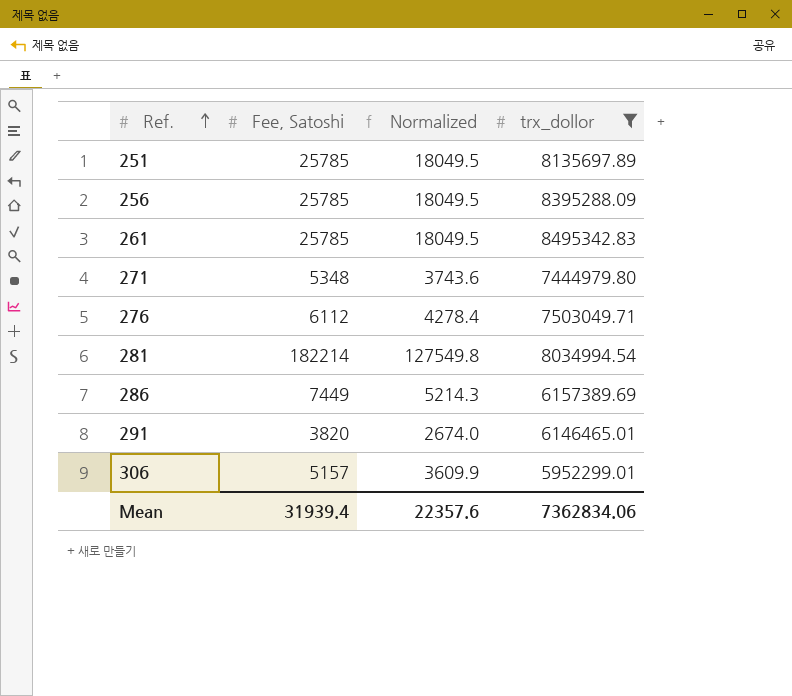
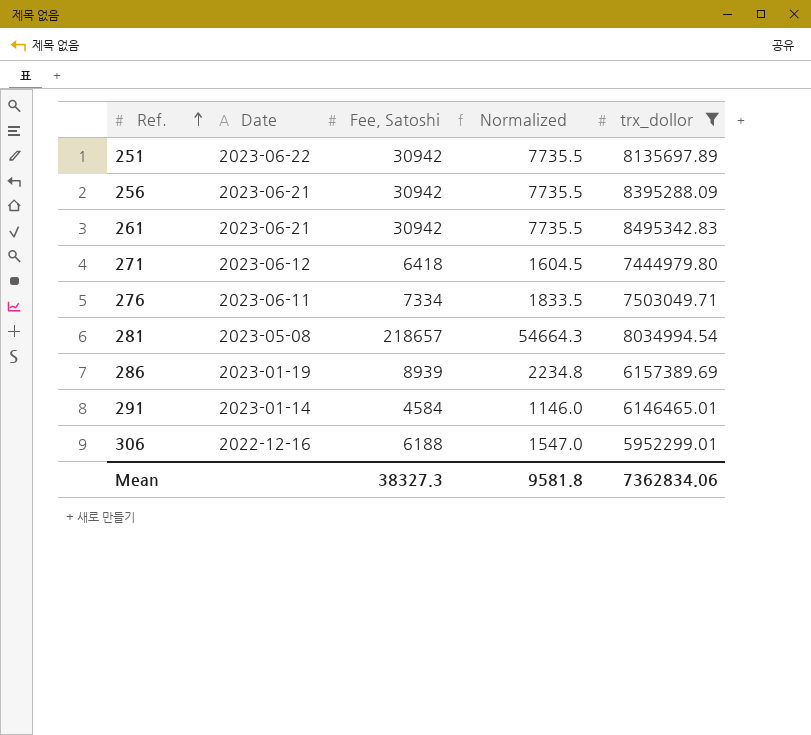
column Date | position: none -> 2
column Normalized | formula: [Fee, Satoshi] * 0.7 -> [Fee, Satoshi] * 0.25
251 | Fee, Satoshi: 25785 -> 30942
256 | Fee, Satoshi: 25785 -> 30942
261 | Fee, Satoshi: 25785 -> 30942
271 | Fee, Satoshi: 5348 -> 6418
276 | Fee, Satoshi: 6112 -> 7334
281 | Fee, Satoshi: 182214 -> 218657
286 | Fee, Satoshi: 7449 -> 8939
291 | Fee, Satoshi: 3820 -> 4584
306 | Fee, Satoshi: 5157 -> 6188
Mean | Fee, Satoshi: 31939.4 -> 38327.3
Mean | Normalized: 22357.6 -> 9581.8

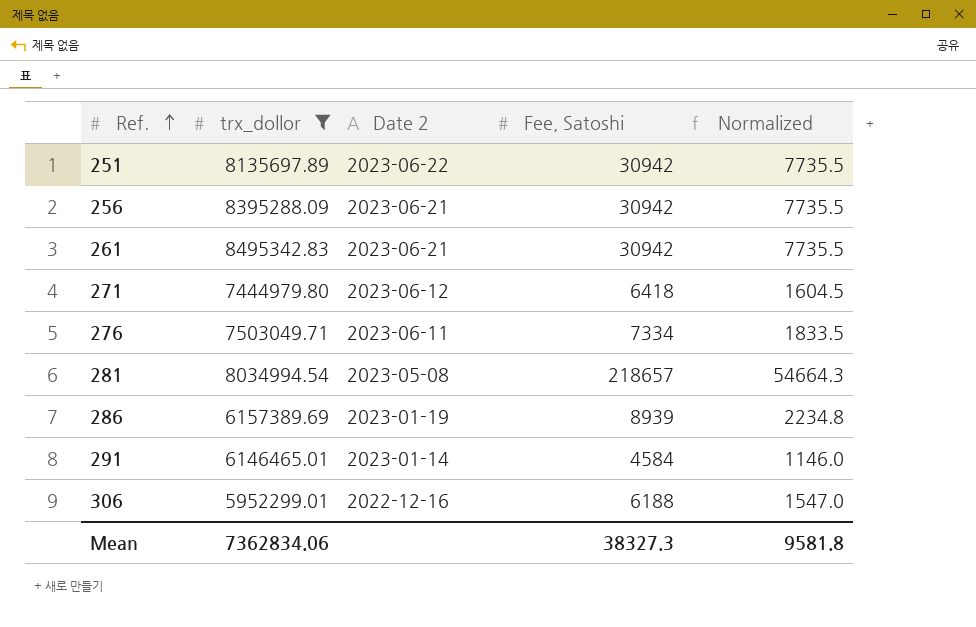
column trx_dollor | position: 5 -> 2
column name: Date -> Date 2

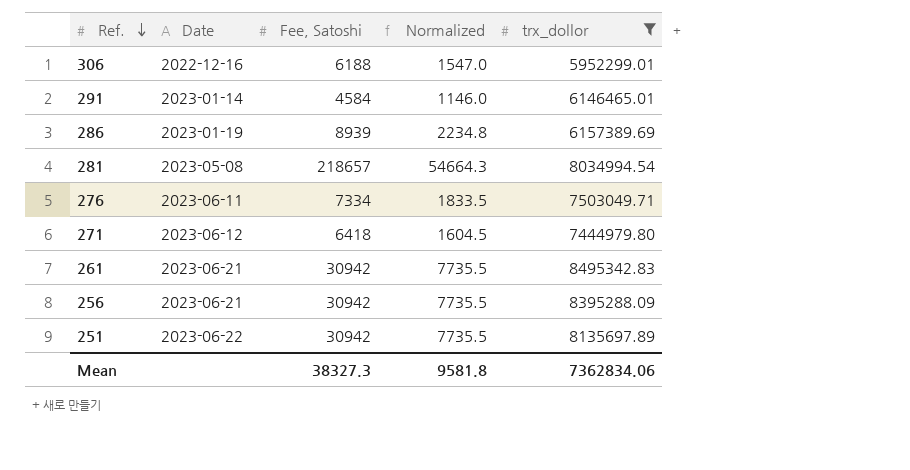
row order: Ref. ascending -> Ref. descending
column name: Date 2 -> Date
column trx_dollor | position: 2 -> 5

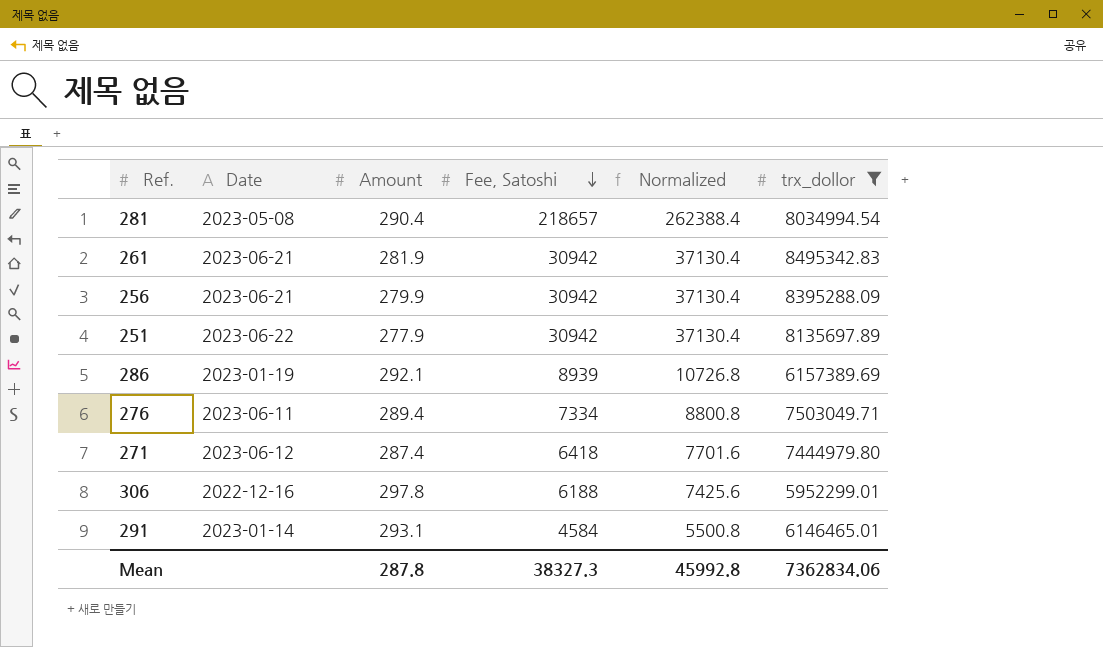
row order: Ref. descending -> Fee, Satoshi descending
column Amount | position: none -> 3
column Normalized | formula: [Fee, Satoshi] * 0.25 -> [Fee, Satoshi] * 1.2
Mean | Normalized: 9581.8 -> 45992.8

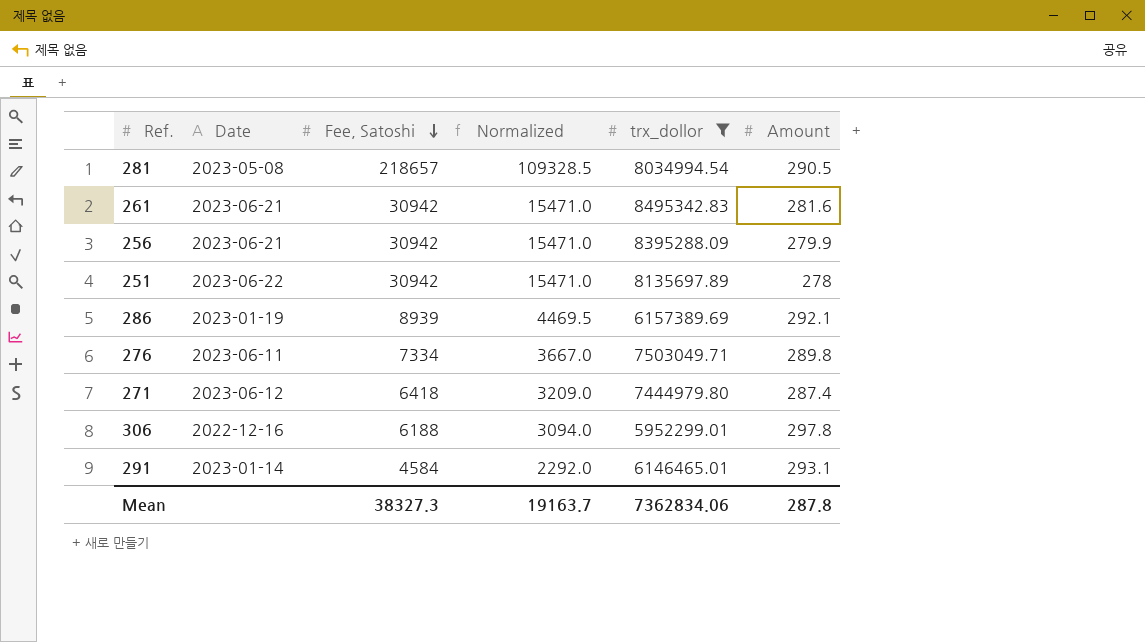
column Normalized | formula: [Fee, Satoshi] * 1.2 -> [Fee, Satoshi] * 0.5
column Amount | position: 3 -> 6
281 | Amount: 290.4 -> 290.5
261 | Amount: 281.9 -> 281.6
251 | Amount: 277.9 -> 278
276 | Amount: 289.4 -> 289.8
Mean | Normalized: 45992.8 -> 19163.7

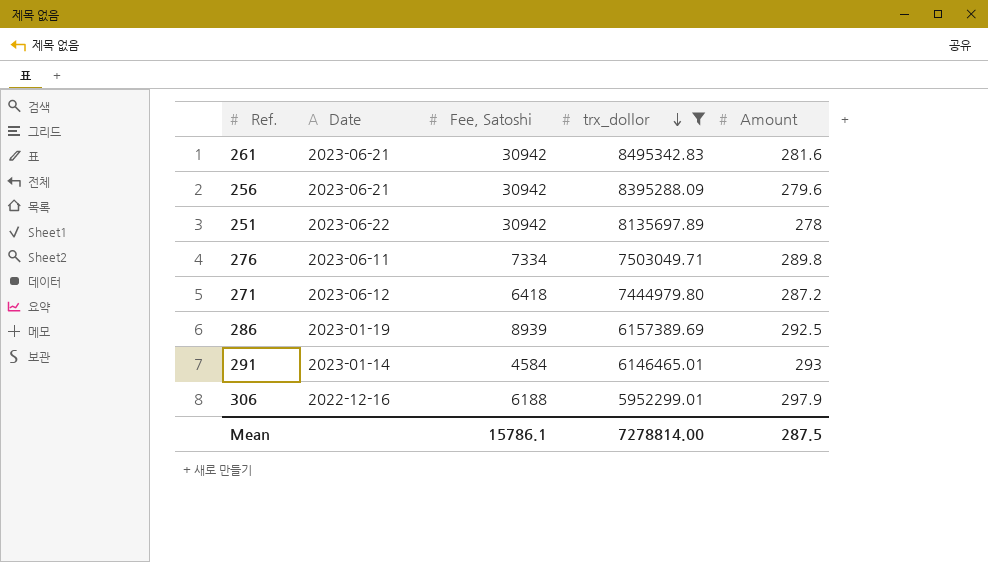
row order: Fee, Satoshi descending -> trx_dollor descending
column Normalized | formula: [Fee, Satoshi] * 0.5 -> none
row 281: 2023-05-08 | 218657 | 109328.5 | 8034994.54 | 290.5 -> none
256 | Amount: 279.9 -> 279.6
271 | Amount: 287.4 -> 287.2
286 | Amount: 292.1 -> 292.5
291 | Amount: 293.1 -> 293
306 | Amount: 297.8 -> 297.9
Mean | Fee, Satoshi: 38327.3 -> 15786.1
Mean | trx_dollor: 7362834.06 -> 7278814.00
Mean | Amount: 287.8 -> 287.5

